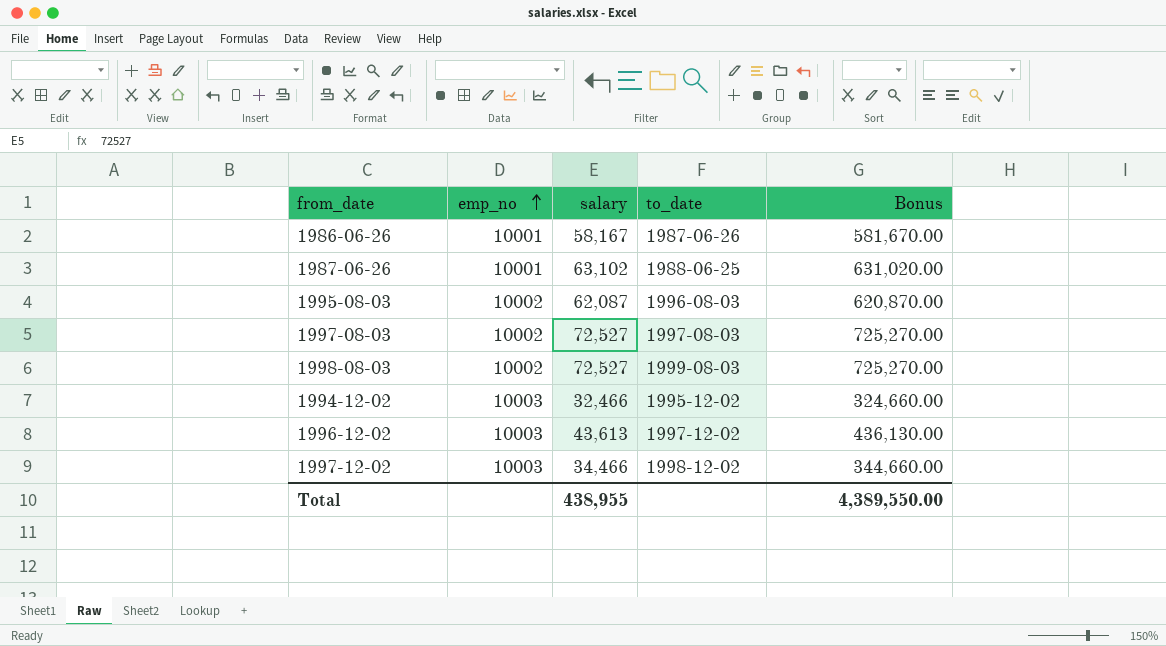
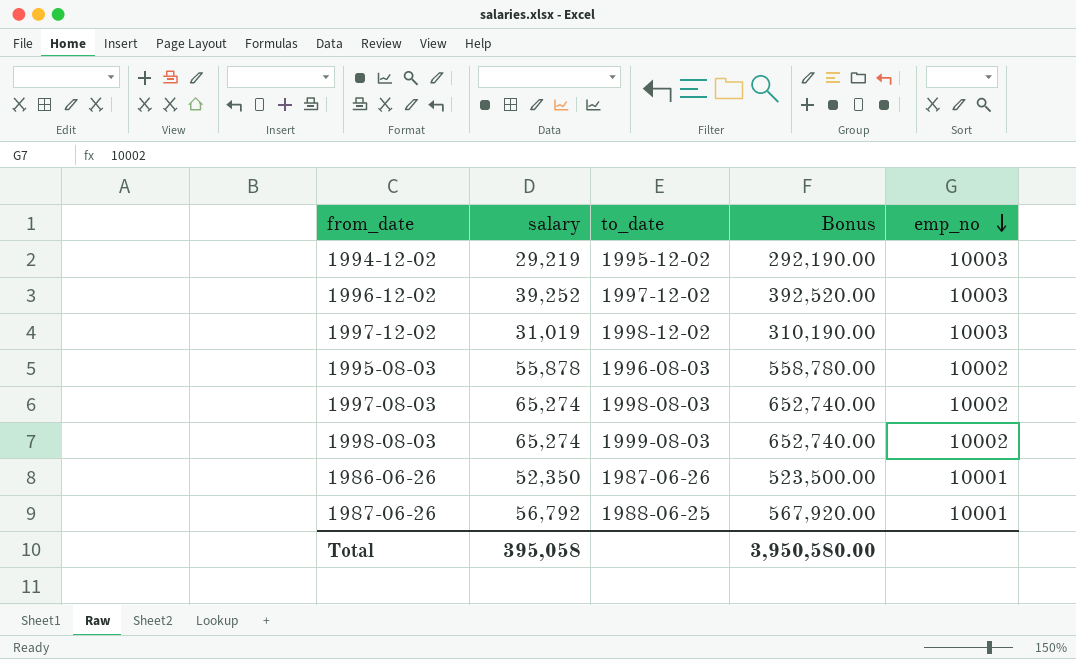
row order: emp_no ascending -> emp_no descending
column emp_no | position: 2 -> 5
1994-12-02 | salary: 32,466 -> 29,219
1994-12-02 | Bonus: 324,660.00 -> 292,190.00
1996-12-02 | salary: 43,613 -> 39,252
1996-12-02 | Bonus: 436,130.00 -> 392,520.00
1997-12-02 | salary: 34,466 -> 31,019
1997-12-02 | Bonus: 344,660.00 -> 310,190.00
1995-08-03 | salary: 62,087 -> 55,878
1995-08-03 | Bonus: 620,870.00 -> 558,780.00
1997-08-03 | salary: 72,527 -> 65,274
1997-08-03 | to_date: 1997-08-03 -> 1998-08-03
1997-08-03 | Bonus: 725,270.00 -> 652,740.00
1998-08-03 | salary: 72,527 -> 65,274
1998-08-03 | Bonus: 725,270.00 -> 652,740.00
1986-06-26 | salary: 58,167 -> 52,350
1986-06-26 | Bonus: 581,670.00 -> 523,500.00
1987-06-26 | salary: 63,102 -> 56,792
1987-06-26 | Bonus: 631,020.00 -> 567,920.00
Total | salary: 438,955 -> 395,058
Total | Bonus: 4,389,550.00 -> 3,950,580.00

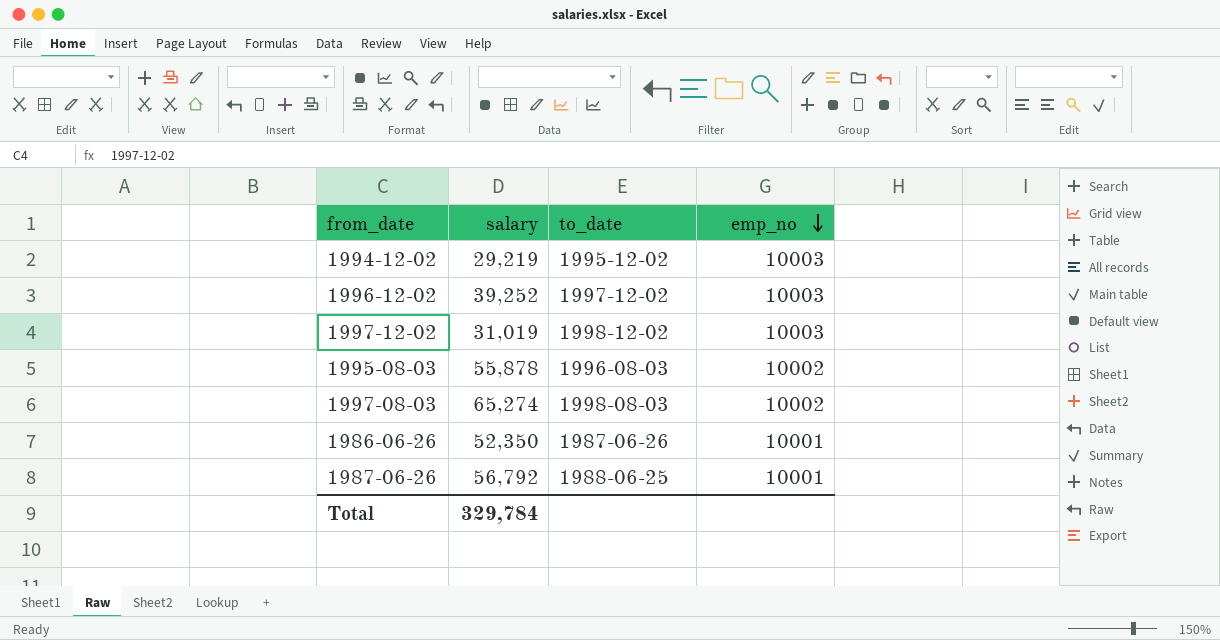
column Bonus | formula: [salary] * 10 -> none
row 1998-08-03: 65,274 | 1999-08-03 | 652,740.00 | 10002 -> none
Total | salary: 395,058 -> 329,784

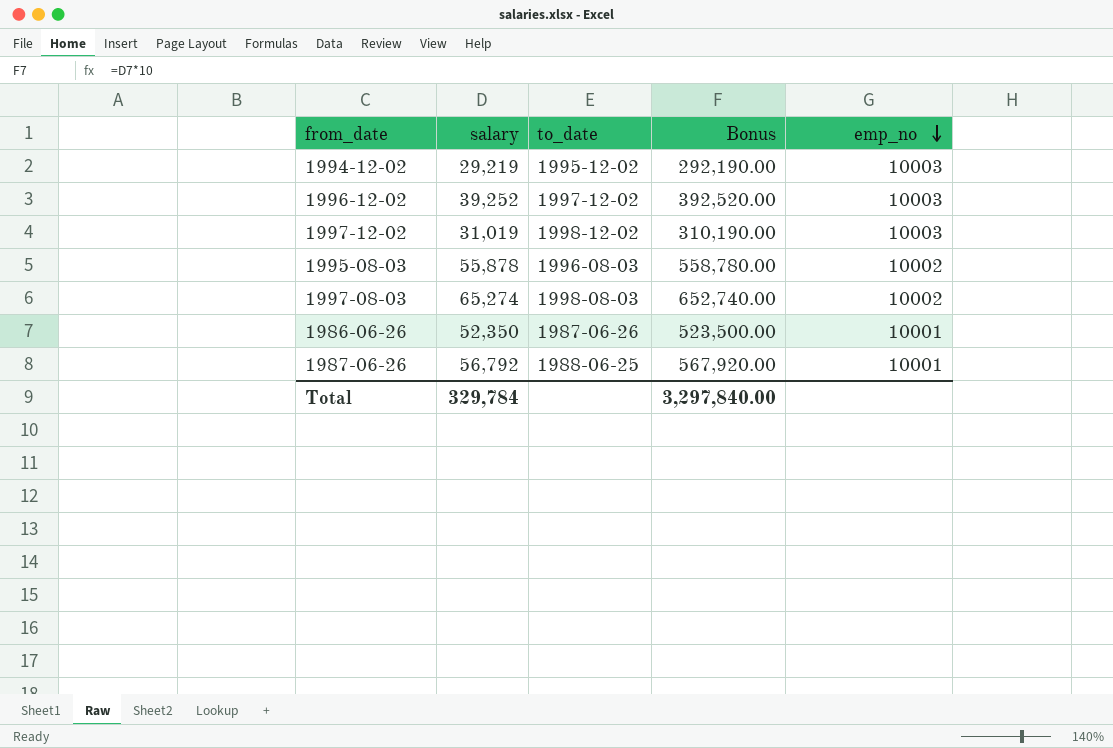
column Bonus | formula: none -> [salary] * 10

